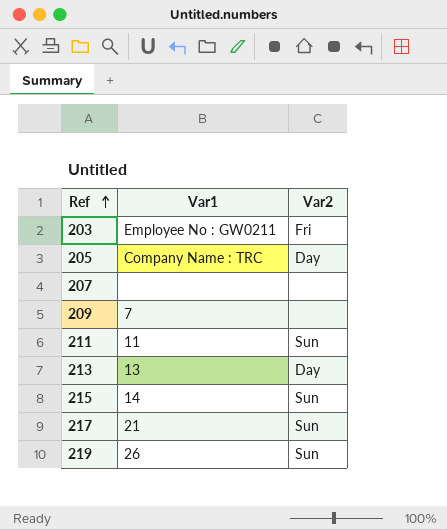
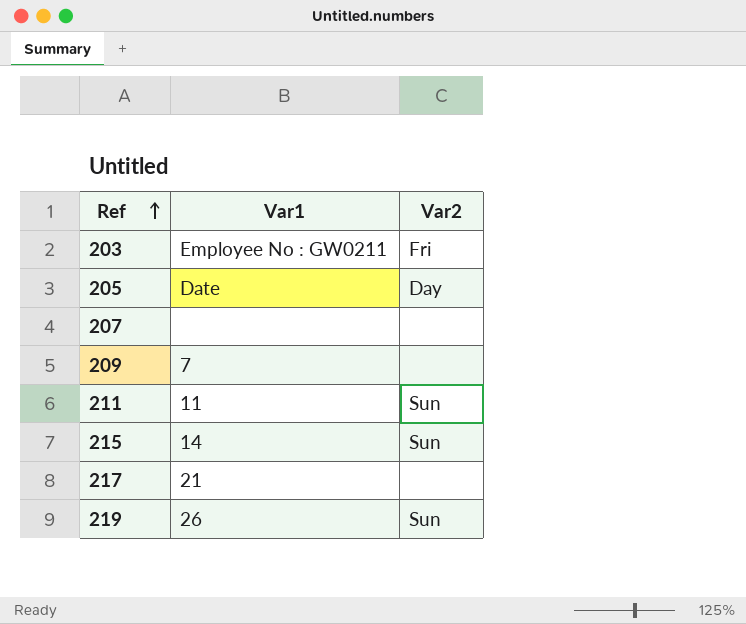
row 213: 13 | Day -> none
205 | Var1: Company Name : TRC -> Date
217 | Var2: Sun -> none

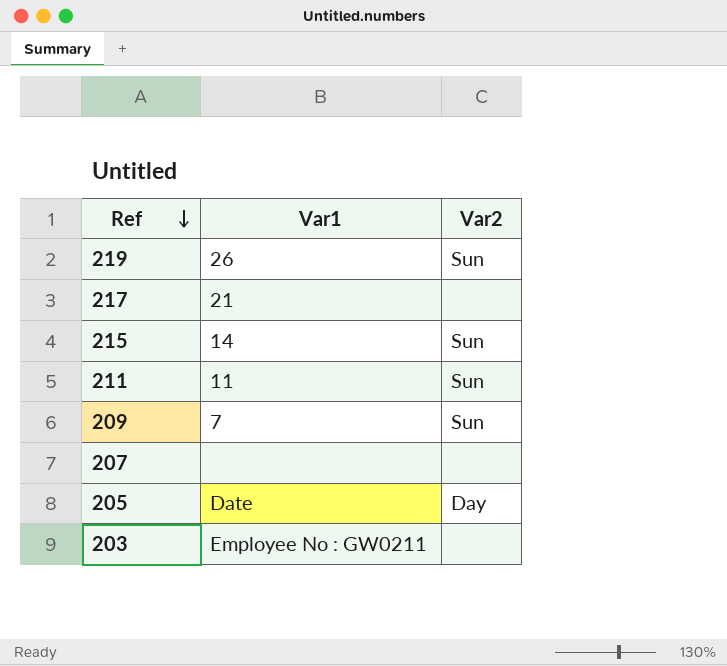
row order: Ref ascending -> Ref descending
209 | Var2: none -> Sun
203 | Var2: Fri -> none

